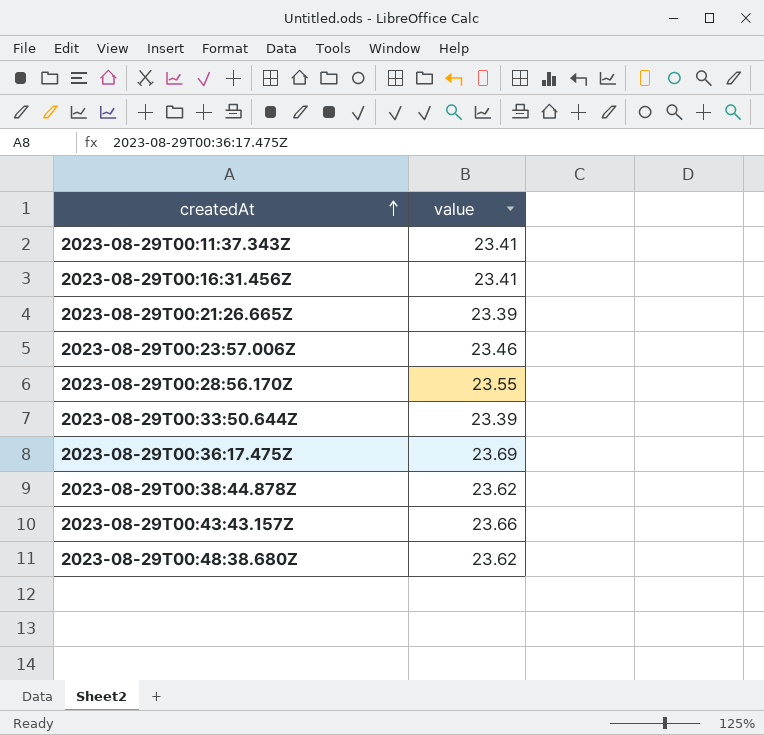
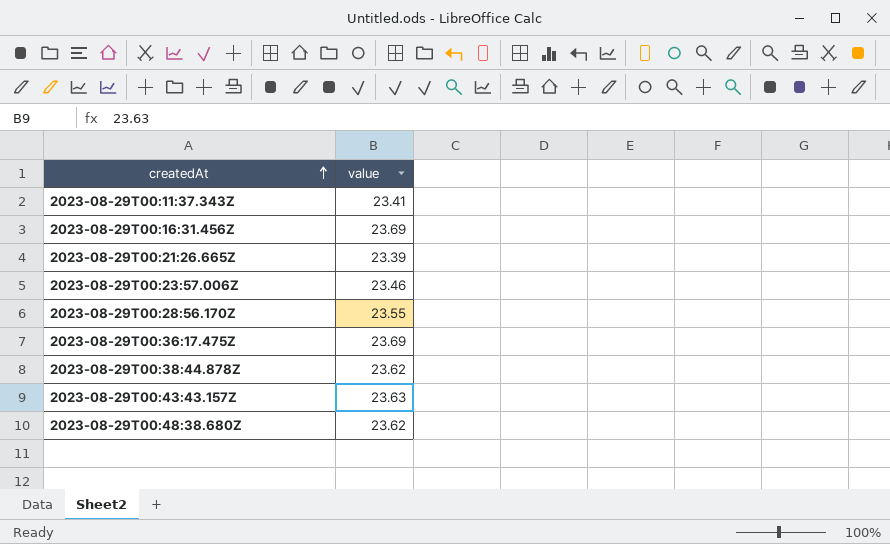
row 2023-08-29T00:33:50.644Z: 23.39 -> none
2023-08-29T00:16:31.456Z | value: 23.41 -> 23.69
2023-08-29T00:43:43.157Z | value: 23.66 -> 23.63

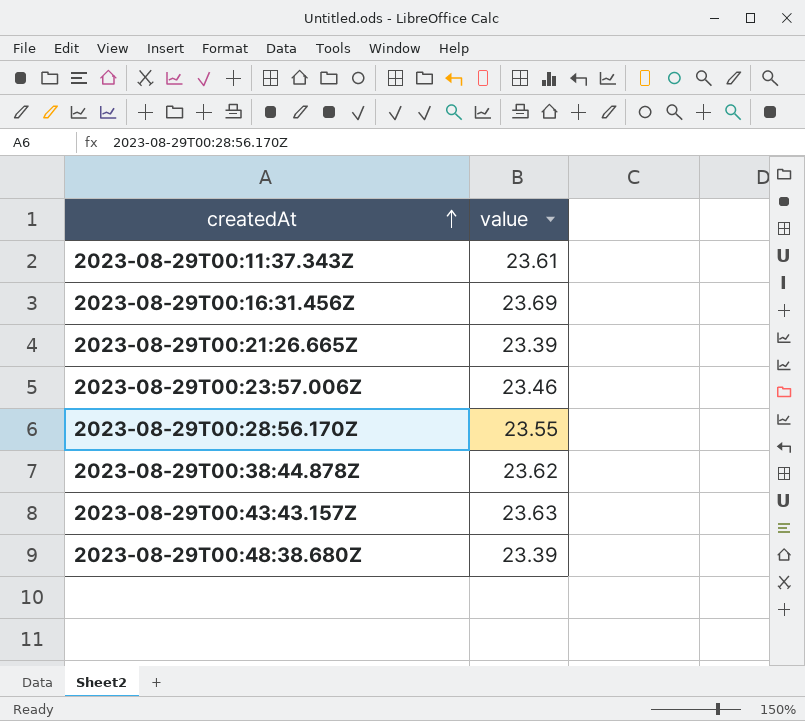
row 2023-08-29T00:36:17.475Z: 23.69 -> none
2023-08-29T00:11:37.343Z | value: 23.41 -> 23.61
2023-08-29T00:48:38.680Z | value: 23.62 -> 23.39

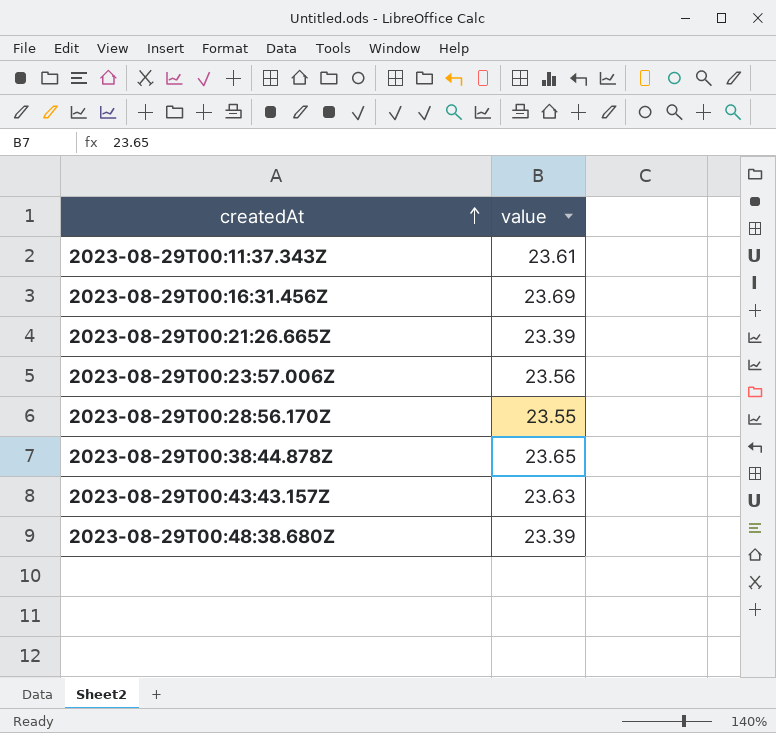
2023-08-29T00:23:57.006Z | value: 23.46 -> 23.56
2023-08-29T00:38:44.878Z | value: 23.62 -> 23.65

